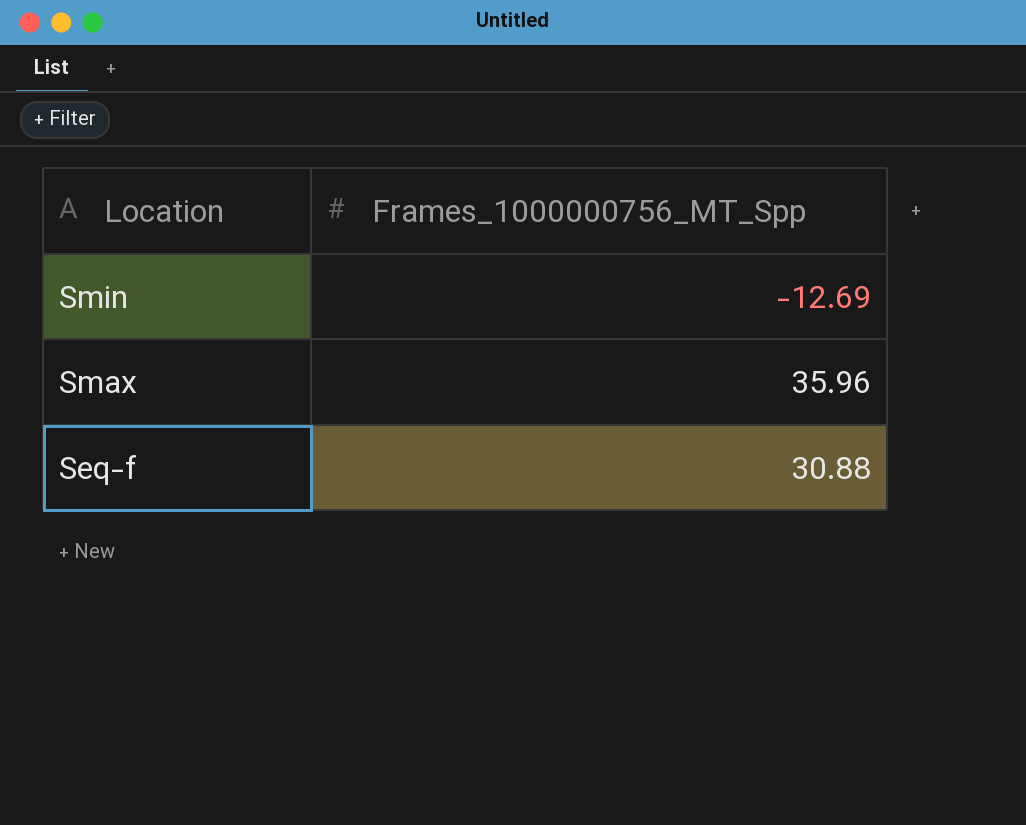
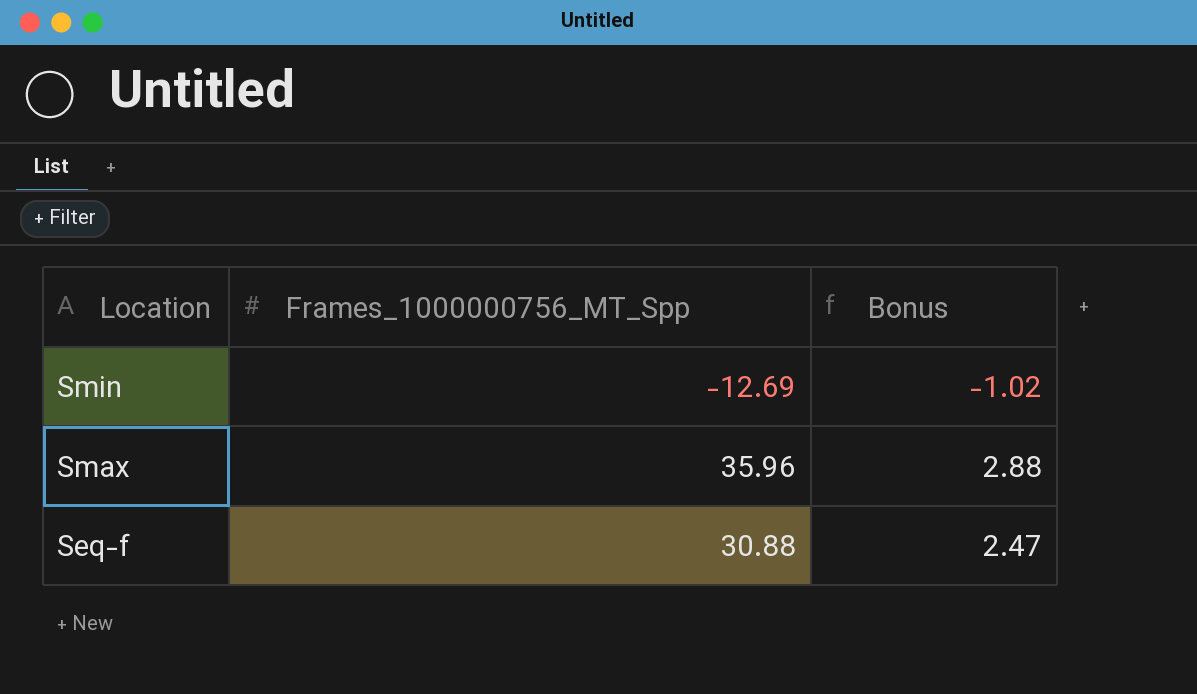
column Bonus | formula: none -> [Frames_1000000756_MT_Spp] * 0.08

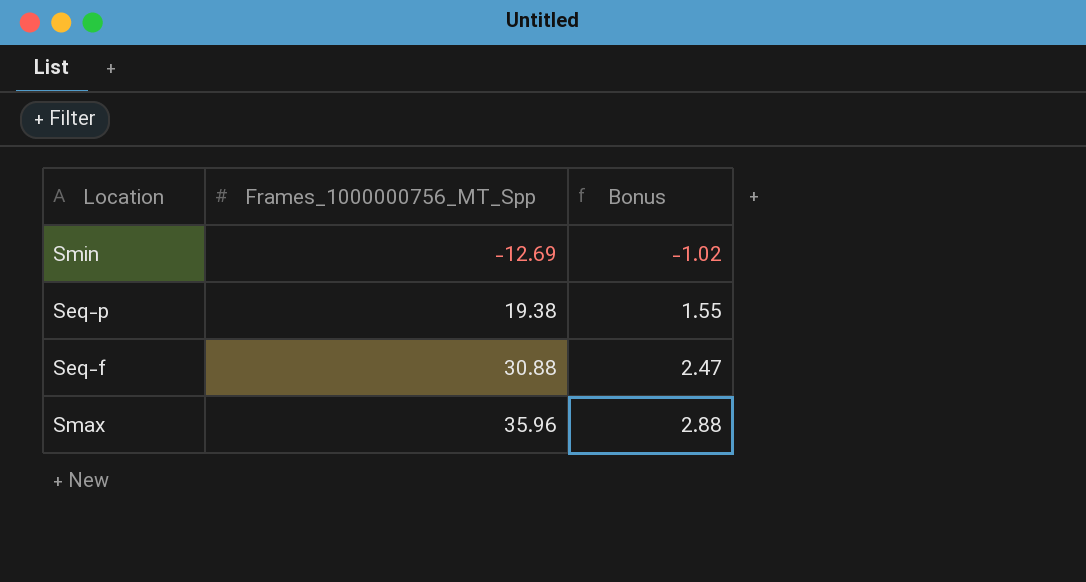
row order: Location descending -> Frames_1000000756_MT_Spp ascending
row Seq-p: none -> 19.38 | 1.55

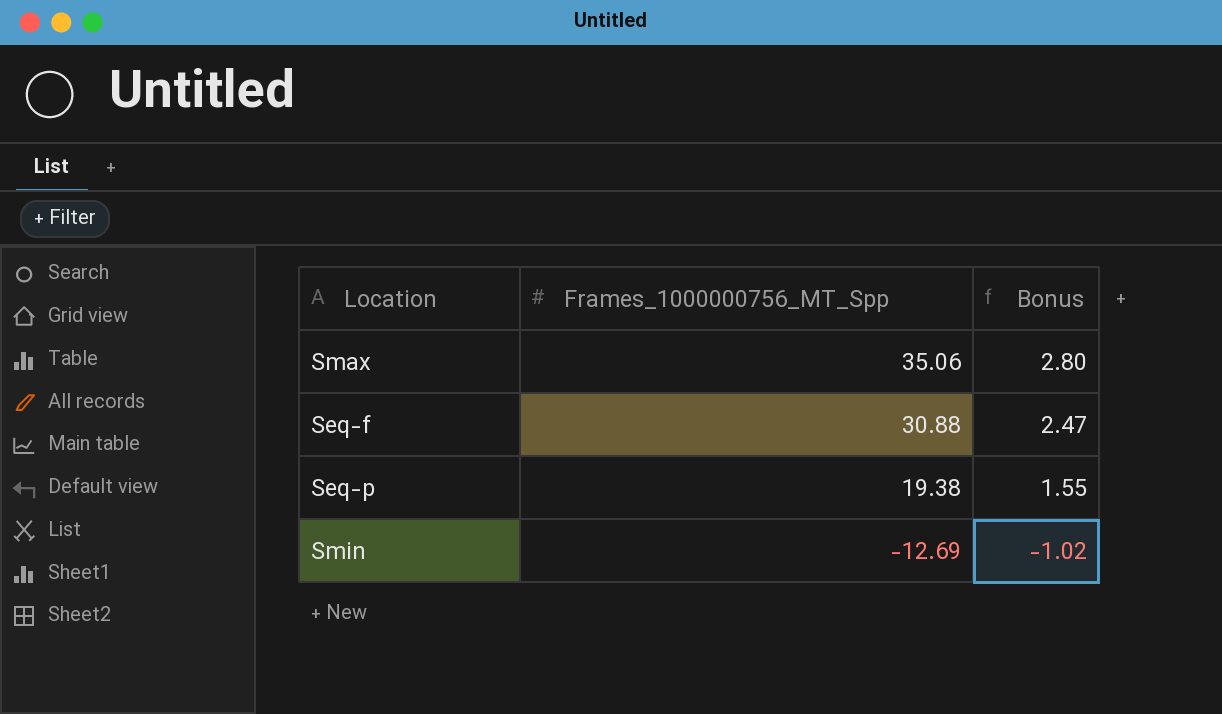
row order: Frames_1000000756_MT_Spp ascending -> Frames_1000000756_MT_Spp descending
Smax | Frames_1000000756_MT_Spp: 35.96 -> 35.06
Smax | Bonus: 2.88 -> 2.80

